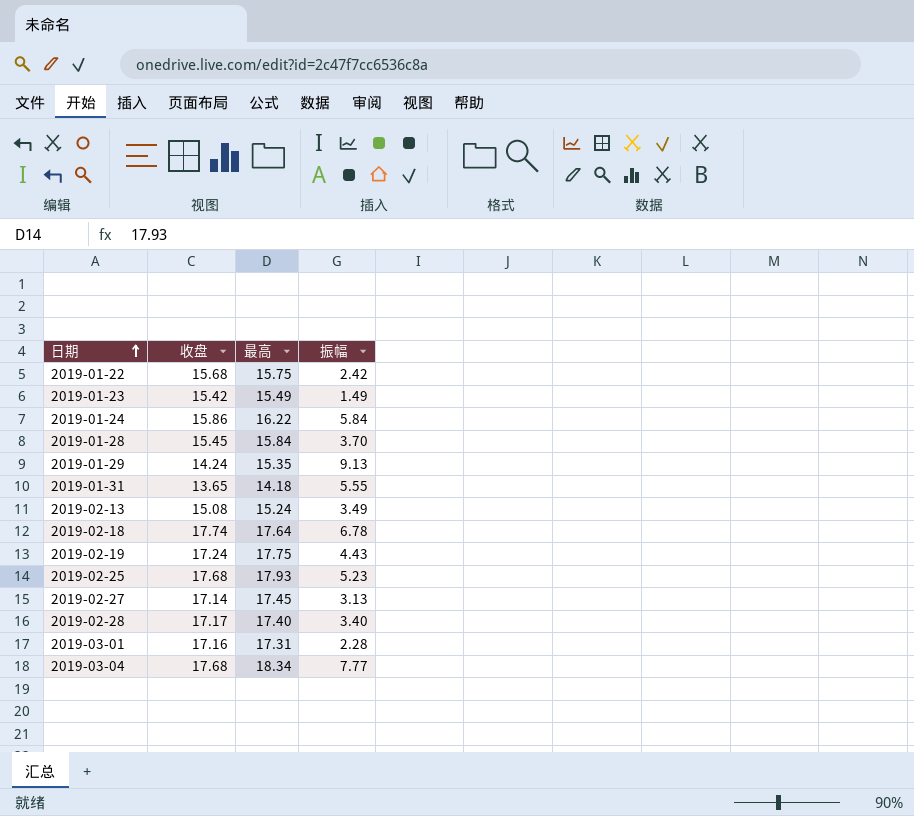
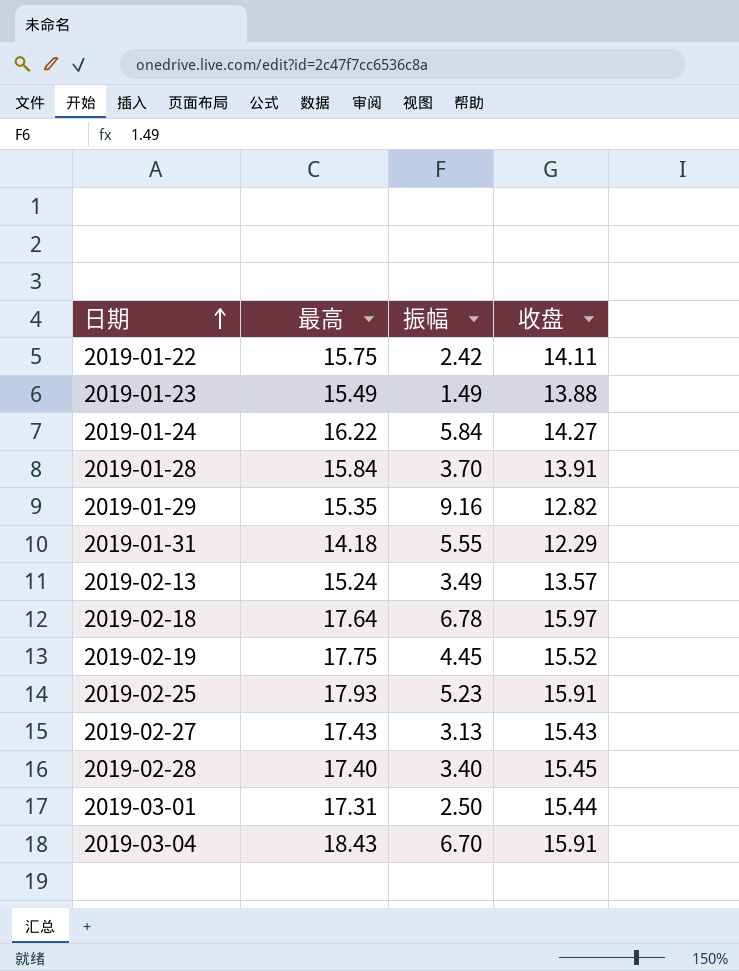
column 收盘 | position: 2 -> 4
2019-01-22 | 收盘: 15.68 -> 14.11
2019-01-23 | 收盘: 15.42 -> 13.88
2019-01-24 | 收盘: 15.86 -> 14.27
2019-01-28 | 收盘: 15.45 -> 13.91
2019-01-29 | 振幅: 9.13 -> 9.16
2019-01-29 | 收盘: 14.24 -> 12.82
2019-01-31 | 收盘: 13.65 -> 12.29
2019-02-13 | 收盘: 15.08 -> 13.57
2019-02-18 | 收盘: 17.74 -> 15.97
2019-02-19 | 振幅: 4.43 -> 4.45
2019-02-19 | 收盘: 17.24 -> 15.52
2019-02-25 | 收盘: 17.68 -> 15.91
2019-02-27 | 最高: 17.45 -> 17.43
2019-02-27 | 收盘: 17.14 -> 15.43
2019-02-28 | 收盘: 17.17 -> 15.45
2019-03-01 | 振幅: 2.28 -> 2.50
2019-03-01 | 收盘: 17.16 -> 15.44
2019-03-04 | 最高: 18.34 -> 18.43
2019-03-04 | 振幅: 7.77 -> 6.70
2019-03-04 | 收盘: 17.68 -> 15.91

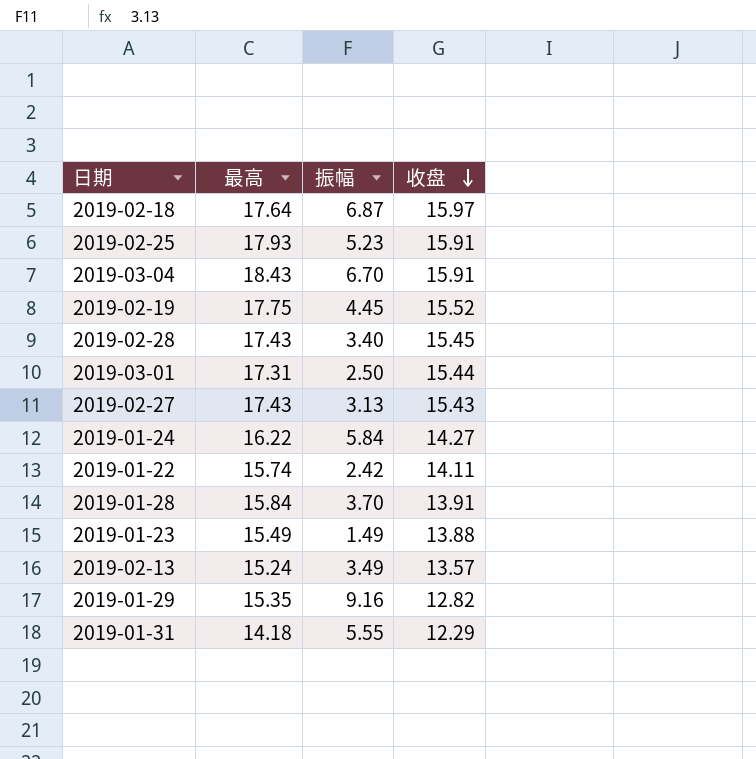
row order: 日期 ascending -> 收盘 descending
2019-02-18 | 振幅: 6.78 -> 6.87
2019-02-28 | 最高: 17.40 -> 17.43
2019-01-22 | 最高: 15.75 -> 15.74

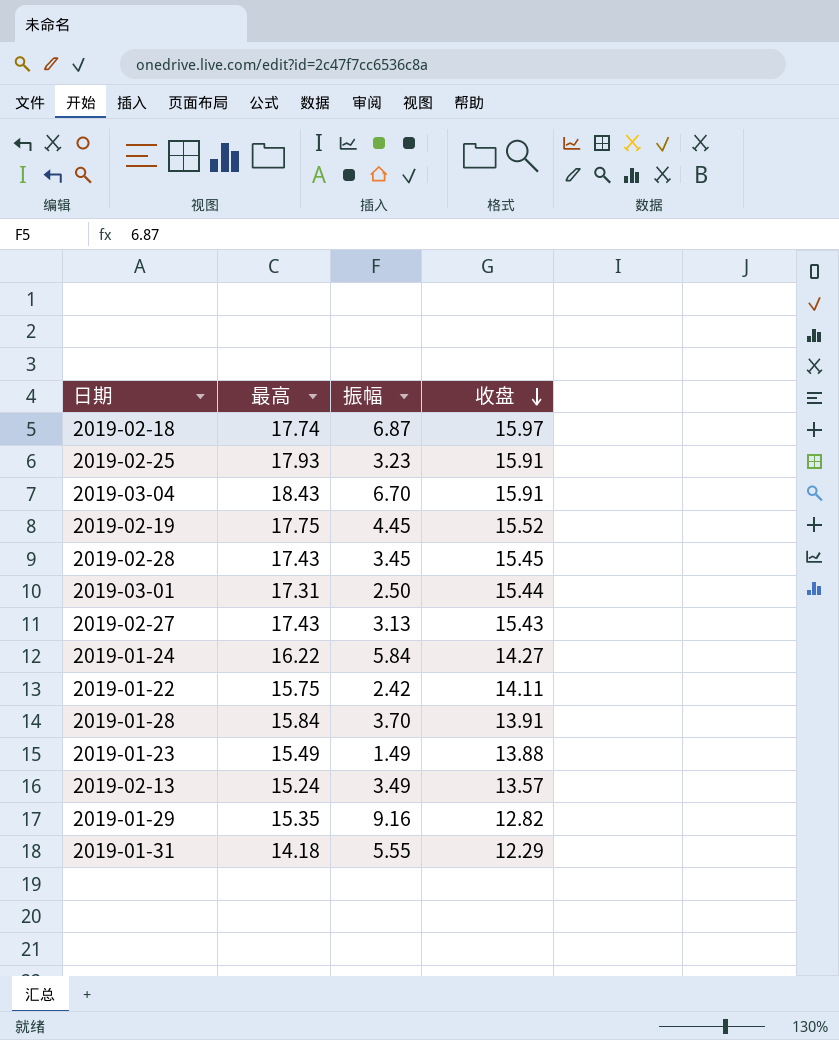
2019-02-18 | 最高: 17.64 -> 17.74
2019-02-25 | 振幅: 5.23 -> 3.23
2019-02-28 | 振幅: 3.40 -> 3.45
2019-01-22 | 最高: 15.74 -> 15.75

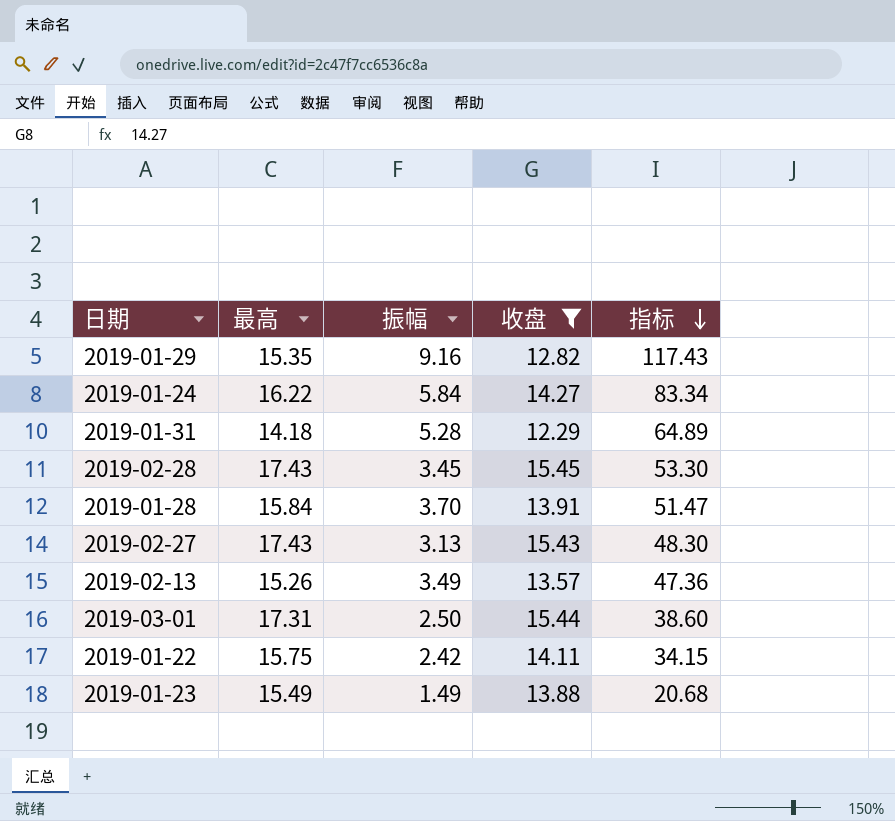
filter: none -> 收盘 <= 15.45
row order: 收盘 descending -> 指标 descending
column 指标 | formula: none -> [振幅] * [收盘]
2019-01-31 | 振幅: 5.55 -> 5.28
2019-02-13 | 最高: 15.24 -> 15.26

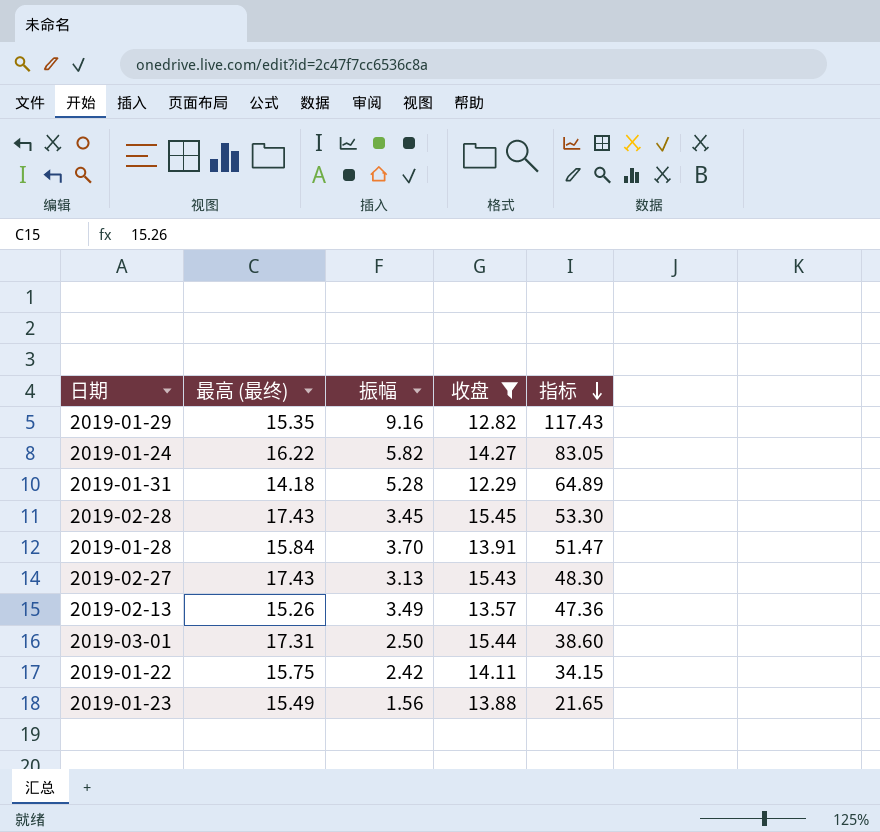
column name: 最高 -> 最高 (最终)
2019-01-24 | 振幅: 5.84 -> 5.82
2019-01-24 | 指标: 83.34 -> 83.05
2019-01-23 | 振幅: 1.49 -> 1.56
2019-01-23 | 指标: 20.68 -> 21.65

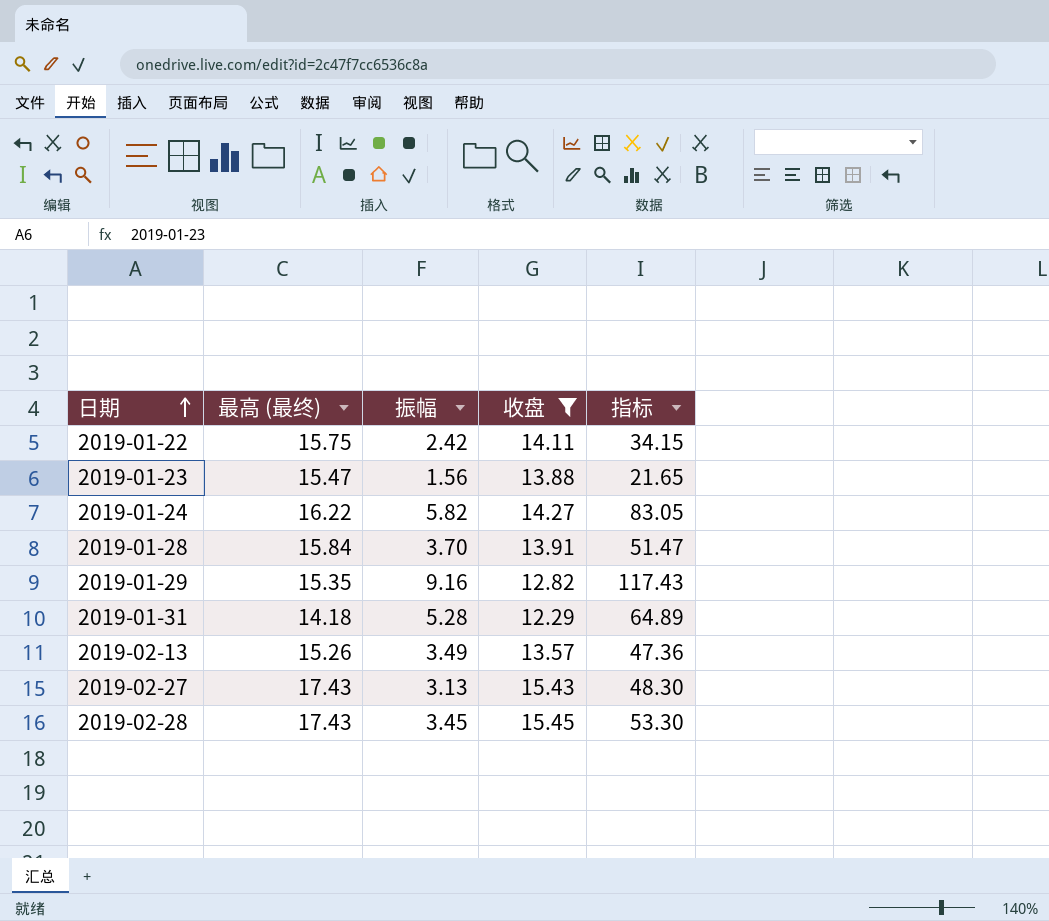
row order: 指标 descending -> 日期 ascending
row 2019-03-01: 17.31 | 2.50 | 15.44 | 38.60 -> none
2019-01-23 | 最高 (最终): 15.49 -> 15.47

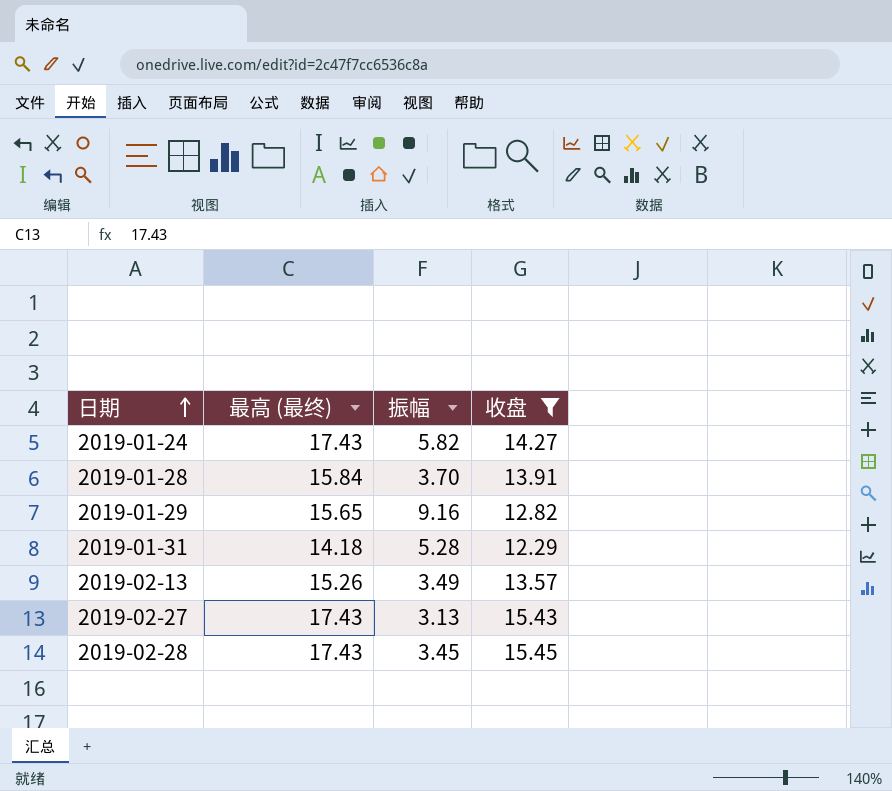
column 指标 | formula: [振幅] * [收盘] -> none
row 2019-01-22: 15.75 | 2.42 | 14.11 | 34.15 -> none
row 2019-01-23: 15.47 | 1.56 | 13.88 | 21.65 -> none
2019-01-24 | 最高 (最终): 16.22 -> 17.43
2019-01-29 | 最高 (最终): 15.35 -> 15.65

